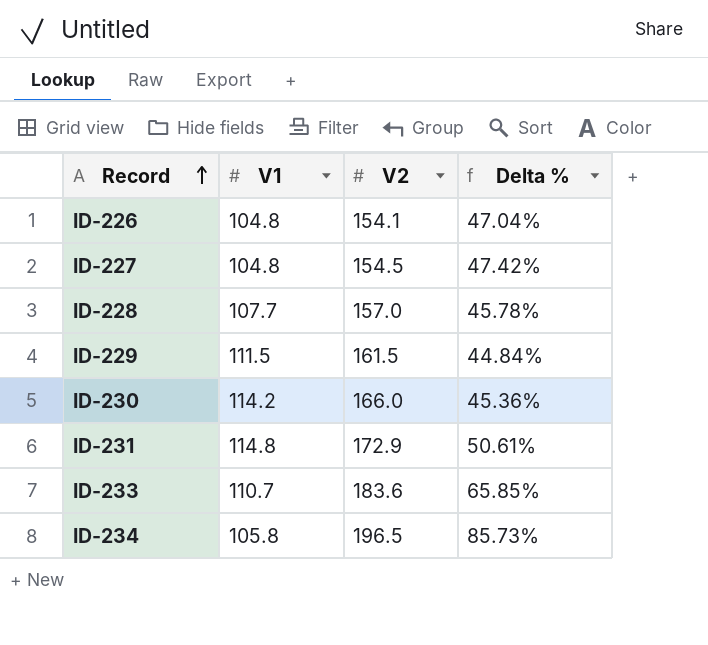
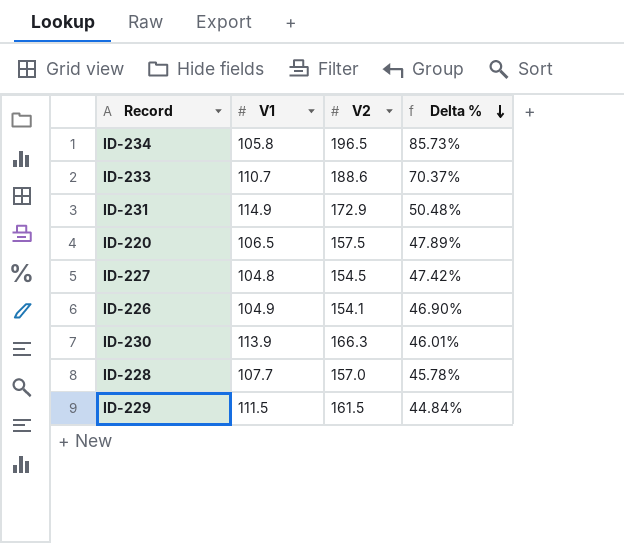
row order: Record ascending -> Delta % descending
ID-233 | V2: 183.6 -> 188.6
ID-233 | Delta %: 65.85% -> 70.37%
ID-231 | V1: 114.8 -> 114.9
ID-231 | Delta %: 50.61% -> 50.48%
row ID-220: none -> 106.5 | 157.5 | 47.89%
ID-226 | V1: 104.8 -> 104.9
ID-226 | Delta %: 47.04% -> 46.90%
ID-230 | V1: 114.2 -> 113.9
ID-230 | V2: 166.0 -> 166.3
ID-230 | Delta %: 45.36% -> 46.01%

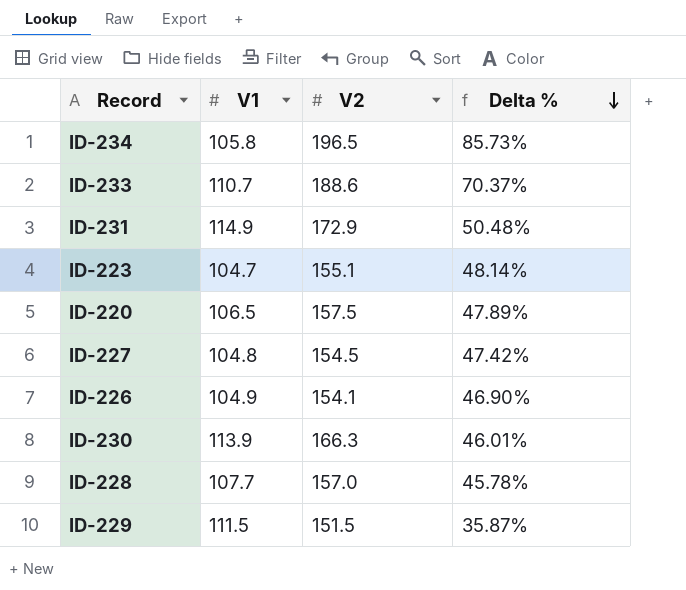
row ID-223: none -> 104.7 | 155.1 | 48.14%
ID-229 | V2: 161.5 -> 151.5
ID-229 | Delta %: 44.84% -> 35.87%

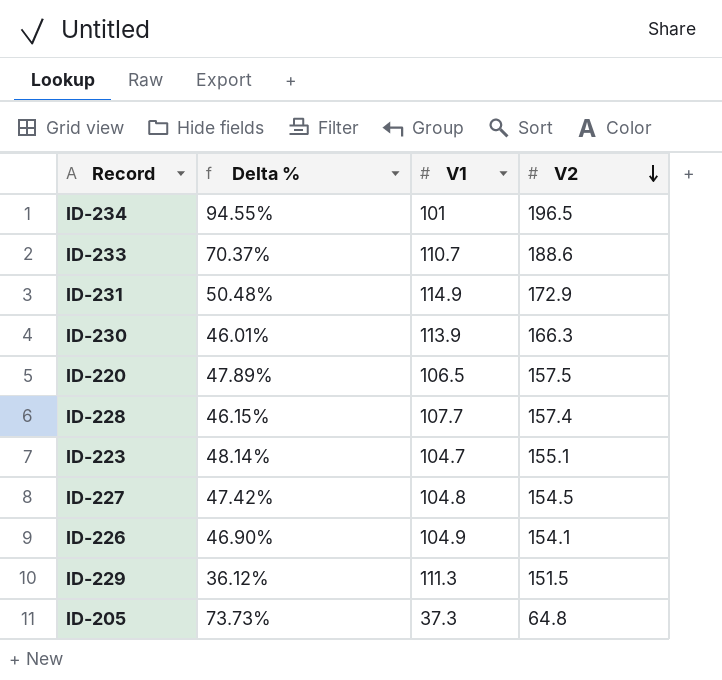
row order: Delta % descending -> V2 descending
column Delta % | position: 4 -> 2
ID-234 | Delta %: 85.73% -> 94.55%
ID-234 | V1: 105.8 -> 101
ID-228 | Delta %: 45.78% -> 46.15%
ID-228 | V2: 157.0 -> 157.4
ID-229 | Delta %: 35.87% -> 36.12%
ID-229 | V1: 111.5 -> 111.3
row ID-205: none -> 73.73% | 37.3 | 64.8

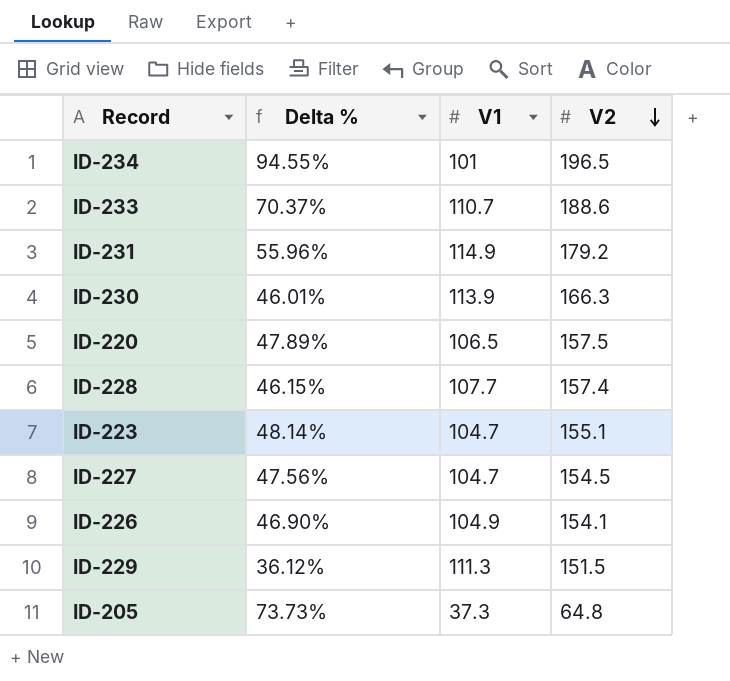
ID-231 | Delta %: 50.48% -> 55.96%
ID-231 | V2: 172.9 -> 179.2
ID-227 | Delta %: 47.42% -> 47.56%
ID-227 | V1: 104.8 -> 104.7

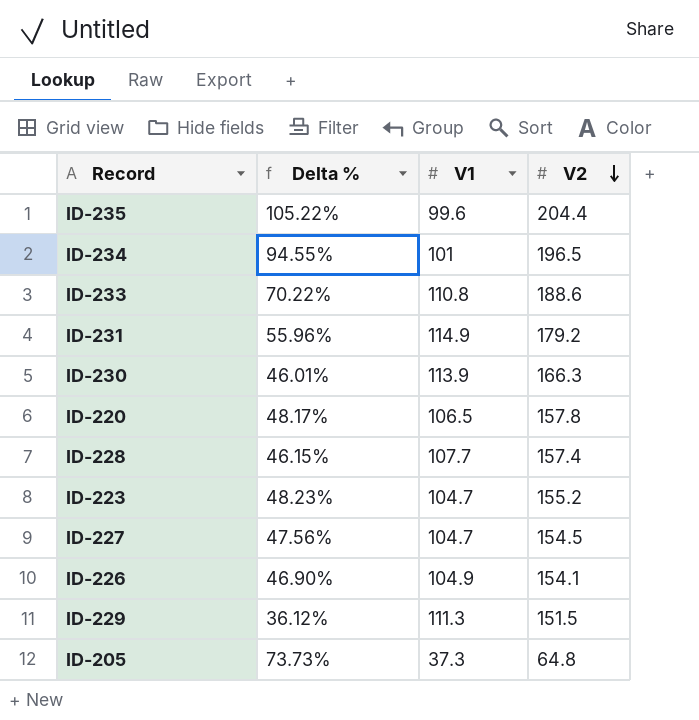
row ID-235: none -> 105.22% | 99.6 | 204.4
ID-233 | Delta %: 70.37% -> 70.22%
ID-233 | V1: 110.7 -> 110.8
ID-220 | Delta %: 47.89% -> 48.17%
ID-220 | V2: 157.5 -> 157.8
ID-223 | Delta %: 48.14% -> 48.23%
ID-223 | V2: 155.1 -> 155.2

